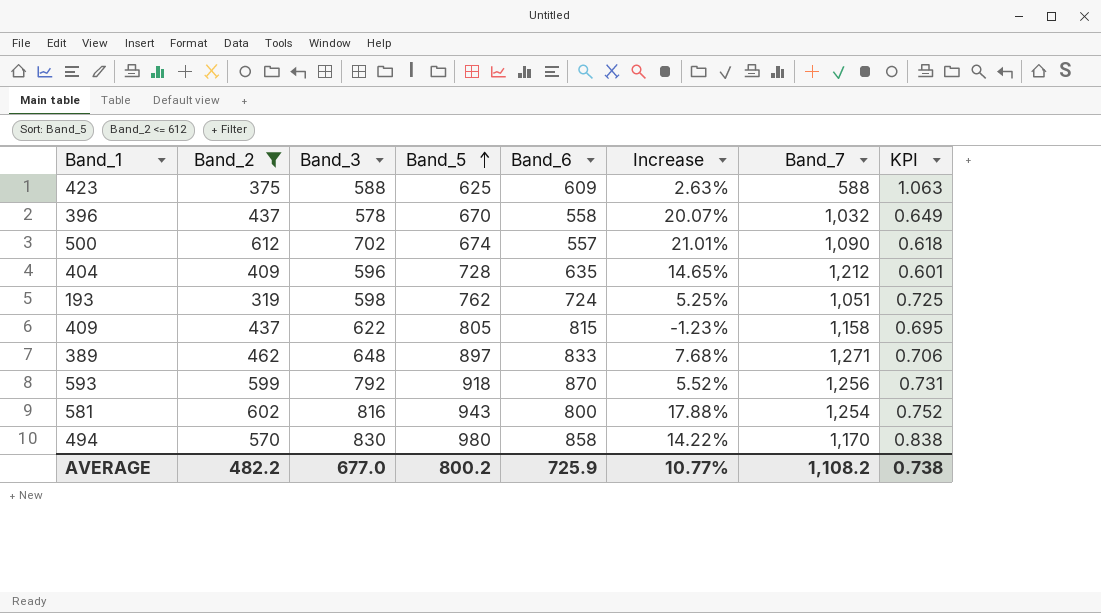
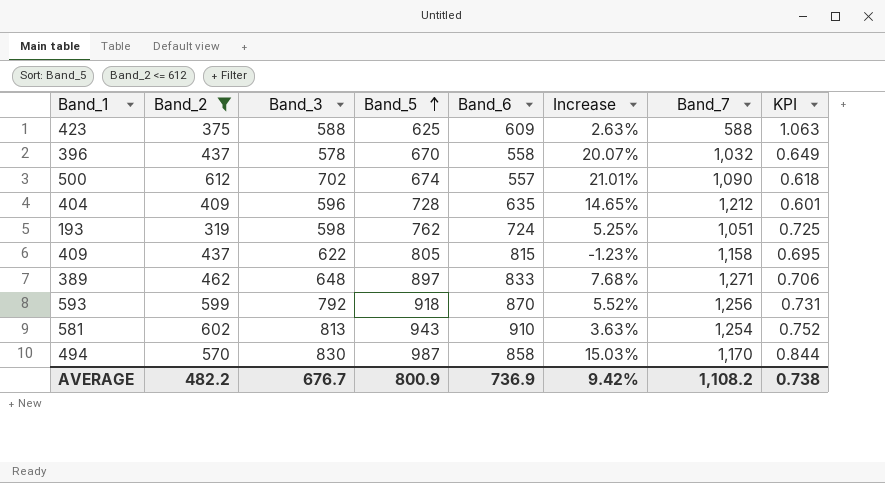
581 | Band_3: 816 -> 813
581 | Band_6: 800 -> 910
581 | Increase: 17.88% -> 3.63%
494 | Band_5: 980 -> 987
494 | Increase: 14.22% -> 15.03%
494 | KPI: 0.838 -> 0.844
AVERAGE | Band_3: 677.0 -> 676.7
AVERAGE | Band_5: 800.2 -> 800.9
AVERAGE | Band_6: 725.9 -> 736.9
AVERAGE | Increase: 10.77% -> 9.42%

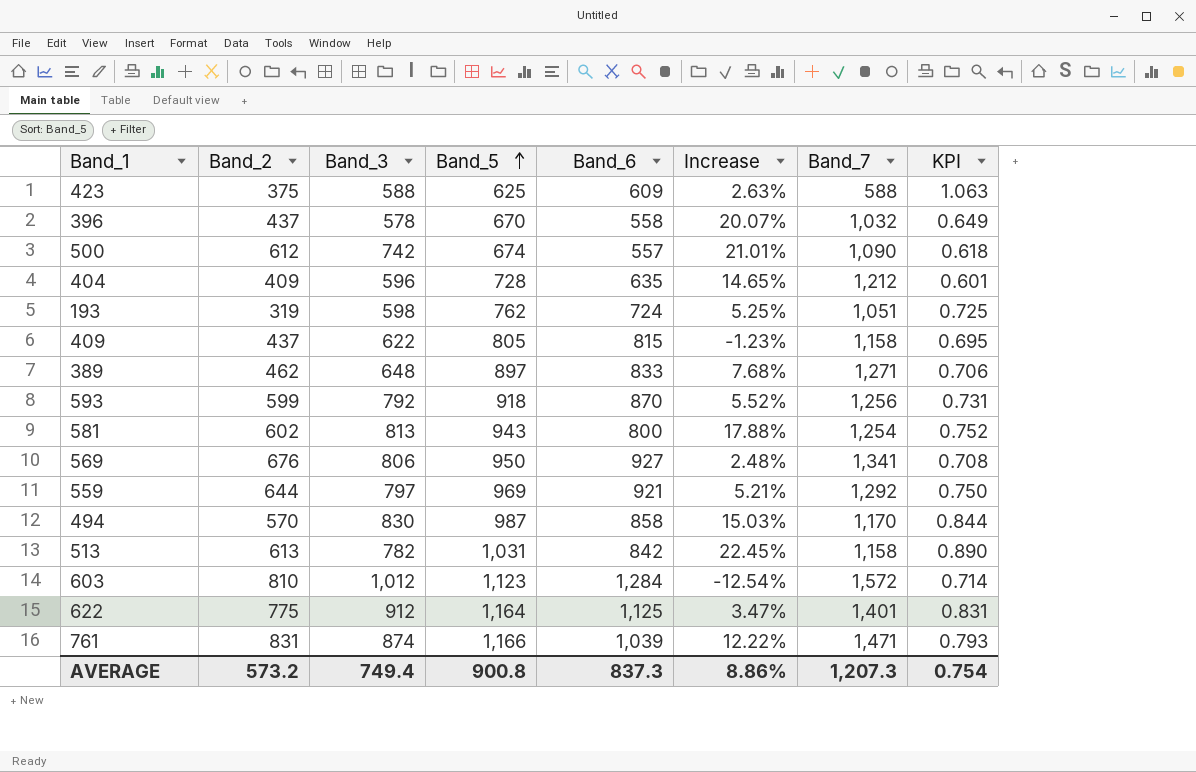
filter: Band_2 <= 612 -> none
500 | Band_3: 702 -> 742
581 | Band_6: 910 -> 800
581 | Increase: 3.63% -> 17.88%
AVERAGE | Band_2: 482.2 -> 573.2
AVERAGE | Band_3: 676.7 -> 749.4
AVERAGE | Band_5: 800.9 -> 900.8
AVERAGE | Band_6: 736.9 -> 837.3
AVERAGE | Increase: 9.42% -> 8.86%
AVERAGE | Band_7: 1,108.2 -> 1,207.3
AVERAGE | KPI: 0.738 -> 0.754

